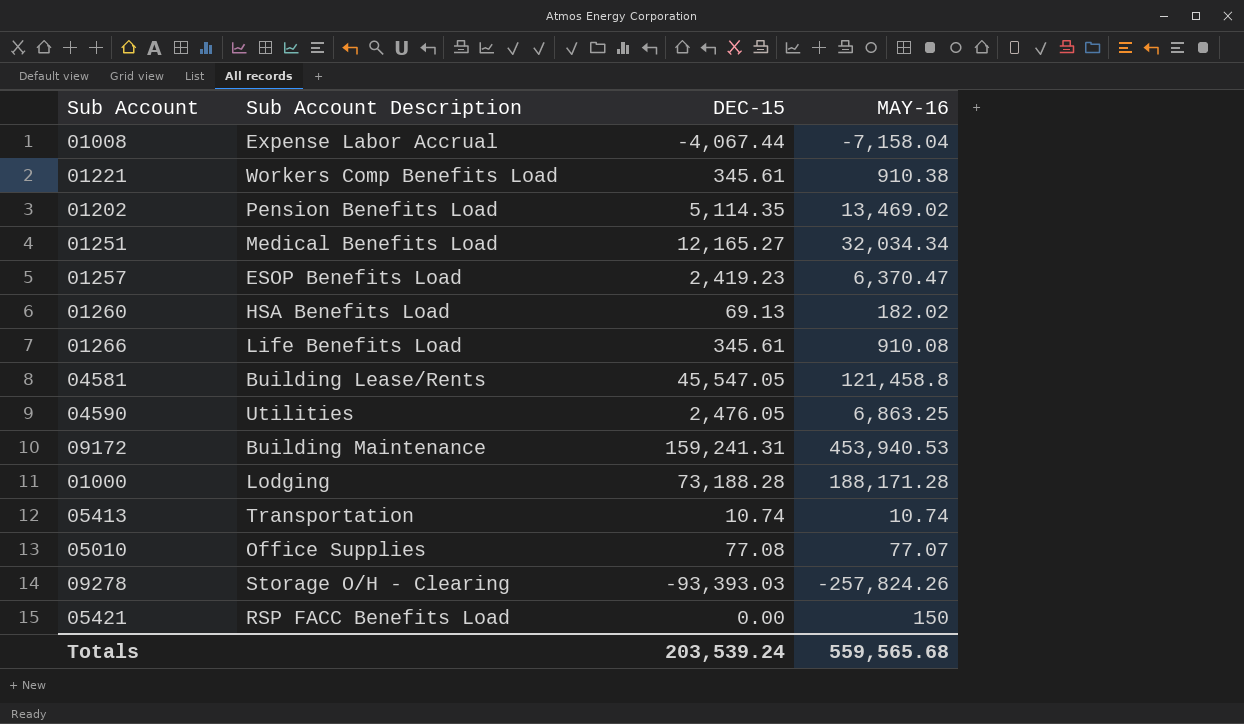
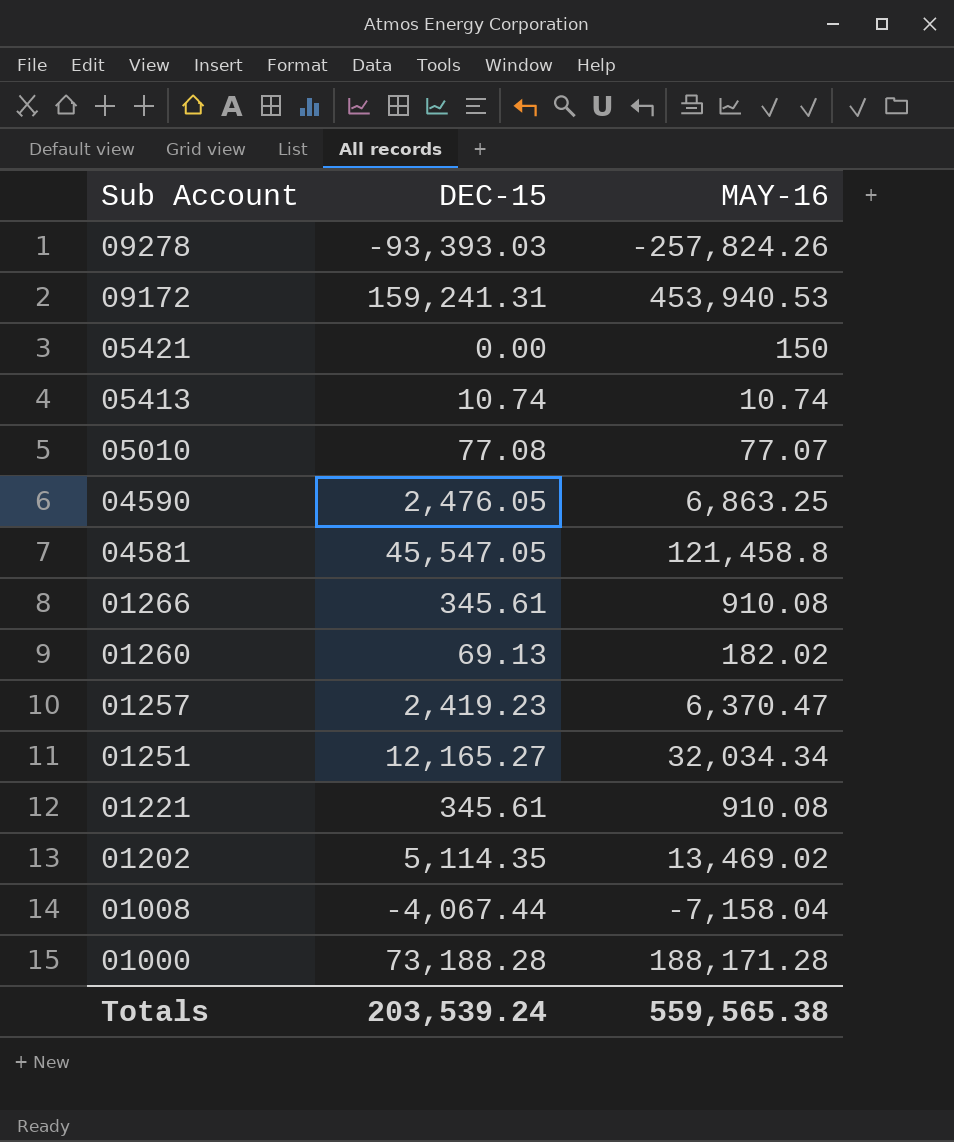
row order: none -> Sub Account descending
column Sub Account Description | position: 2 -> none
01221 | MAY-16: 910.38 -> 910.08
Totals | MAY-16: 559,565.68 -> 559,565.38

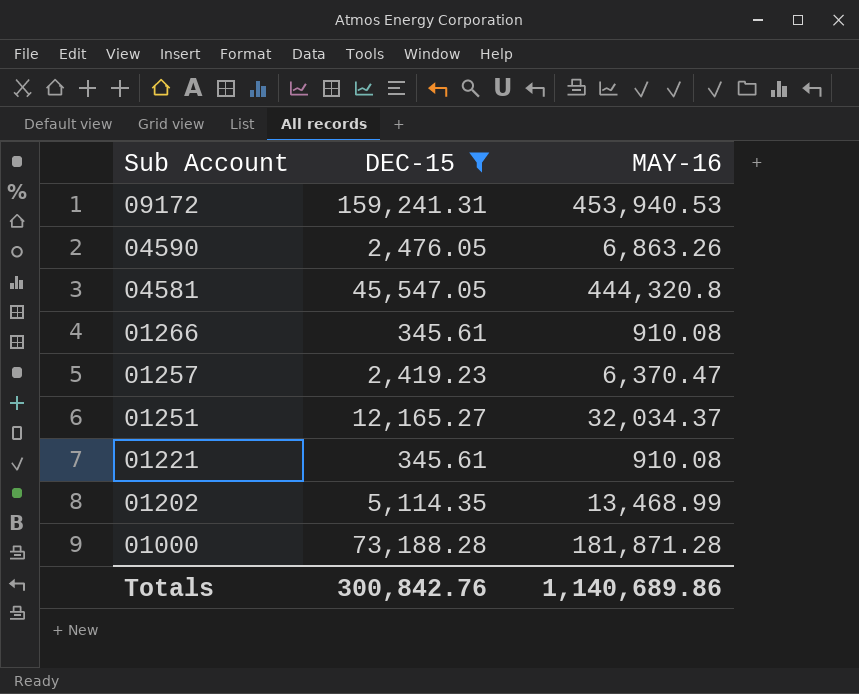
filter: none -> DEC-15 >= 345.61
04590 | MAY-16: 6,863.25 -> 6,863.26
04581 | MAY-16: 121,458.8 -> 444,320.8
01251 | MAY-16: 32,034.34 -> 32,034.37
01202 | MAY-16: 13,469.02 -> 13,468.99
01000 | MAY-16: 188,171.28 -> 181,871.28
Totals | DEC-15: 203,539.24 -> 300,842.76
Totals | MAY-16: 559,565.38 -> 1,140,689.86

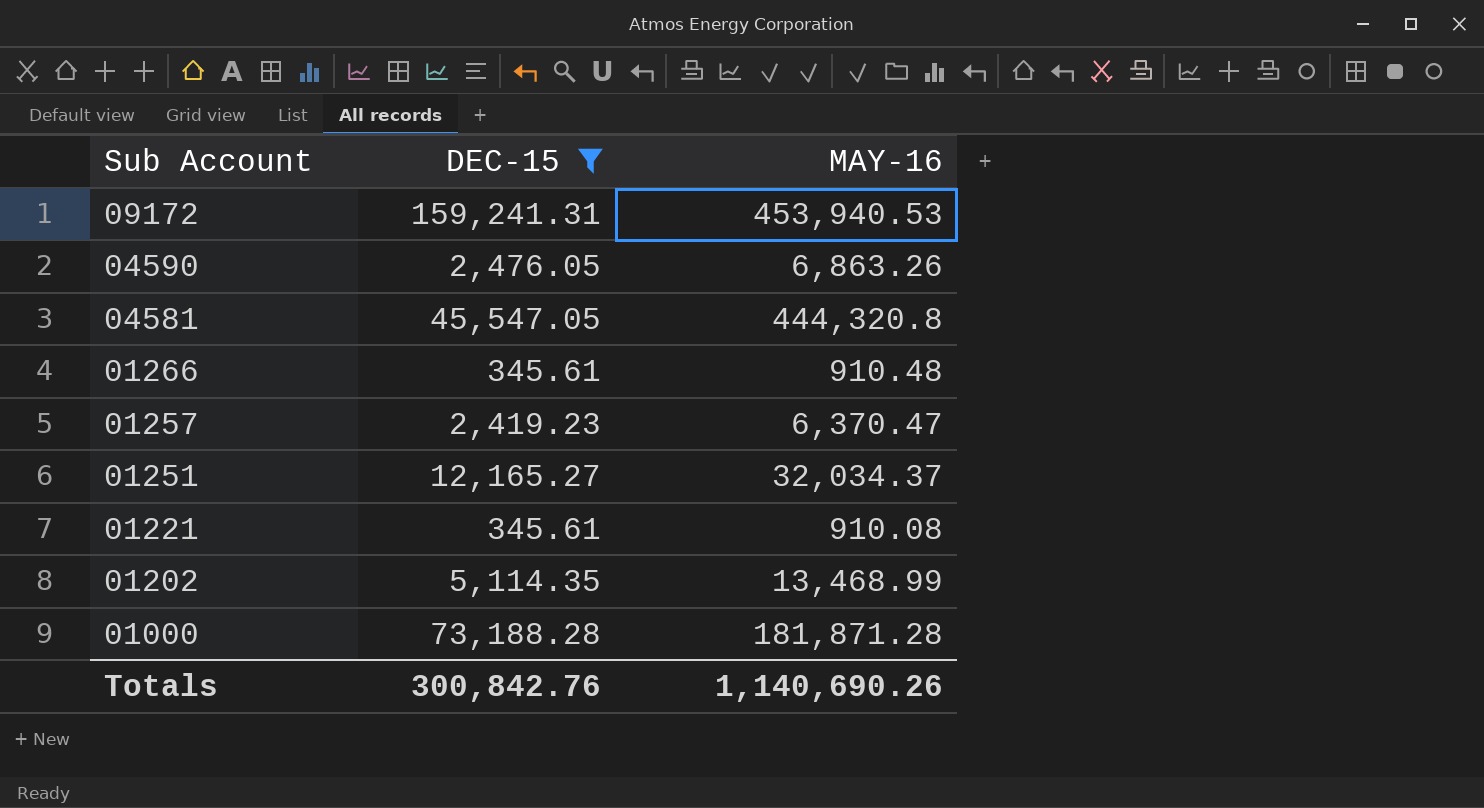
01266 | MAY-16: 910.08 -> 910.48
Totals | MAY-16: 1,140,689.86 -> 1,140,690.26

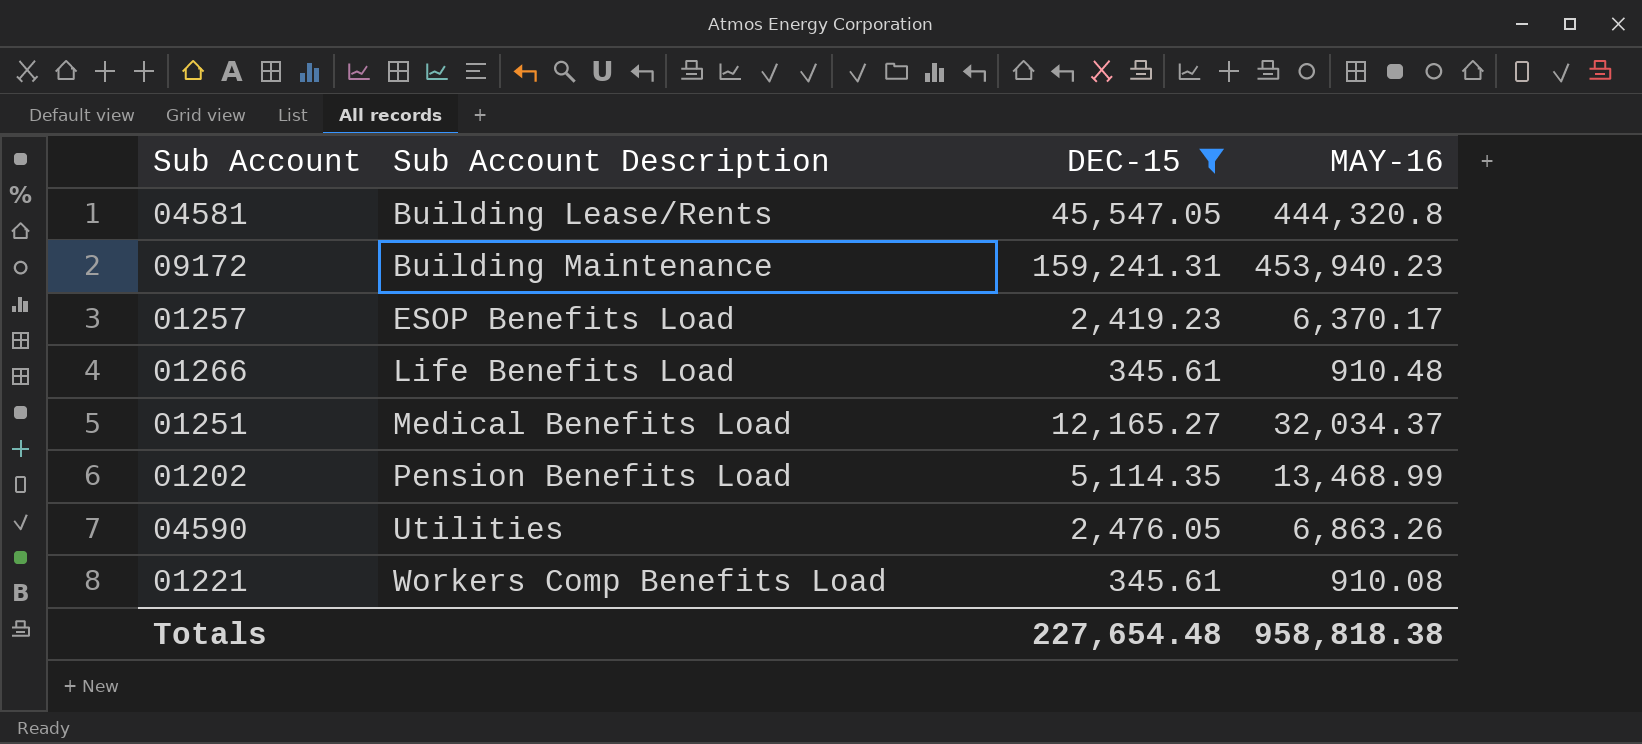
row order: Sub Account descending -> Sub Account Description ascending
column Sub Account Description | position: none -> 2
row 01000: 73,188.28 | 181,871.28 -> none
09172 | MAY-16: 453,940.53 -> 453,940.23
01257 | MAY-16: 6,370.47 -> 6,370.17
Totals | DEC-15: 300,842.76 -> 227,654.48
Totals | MAY-16: 1,140,690.26 -> 958,818.38

